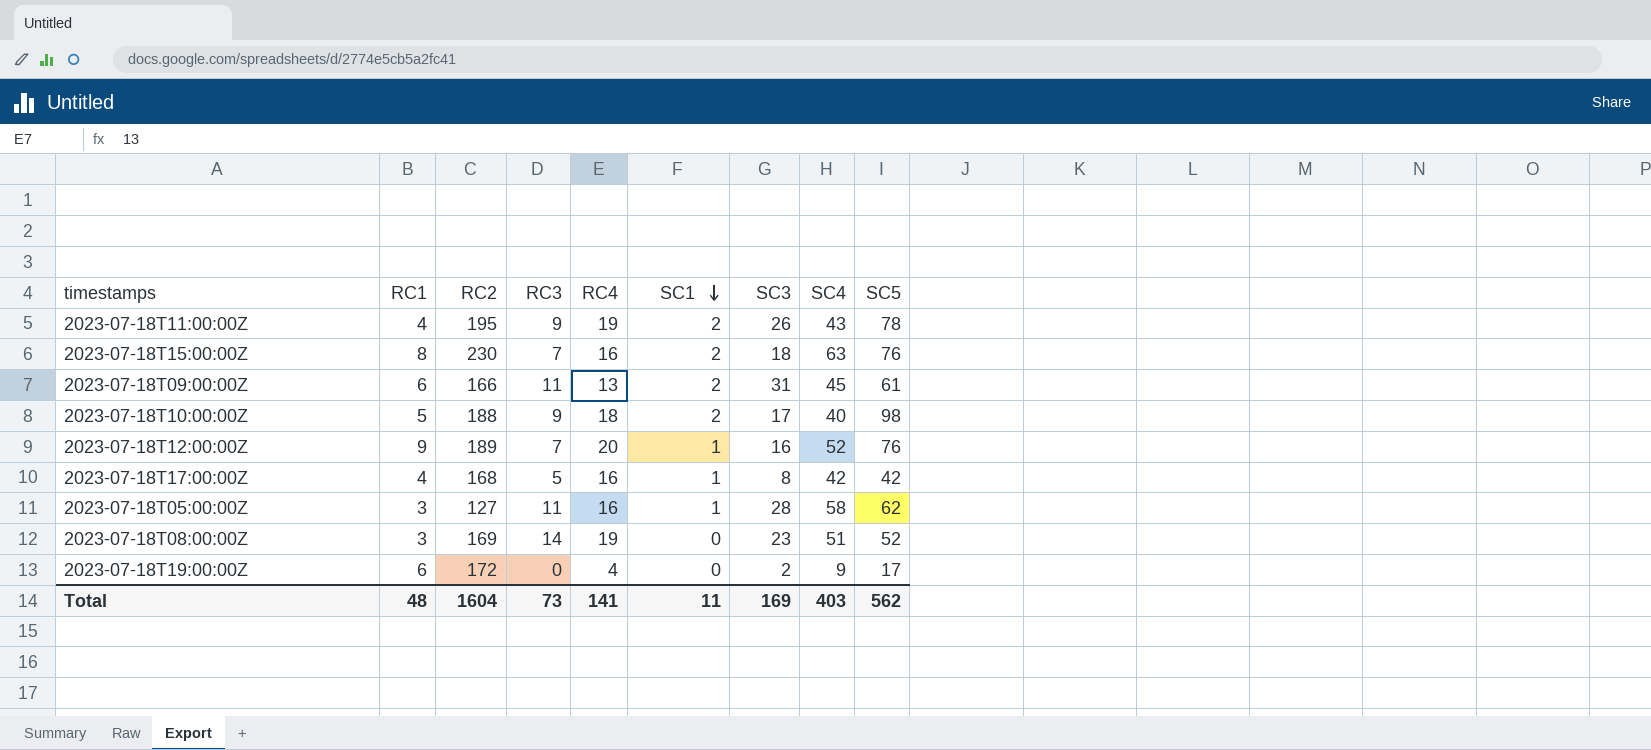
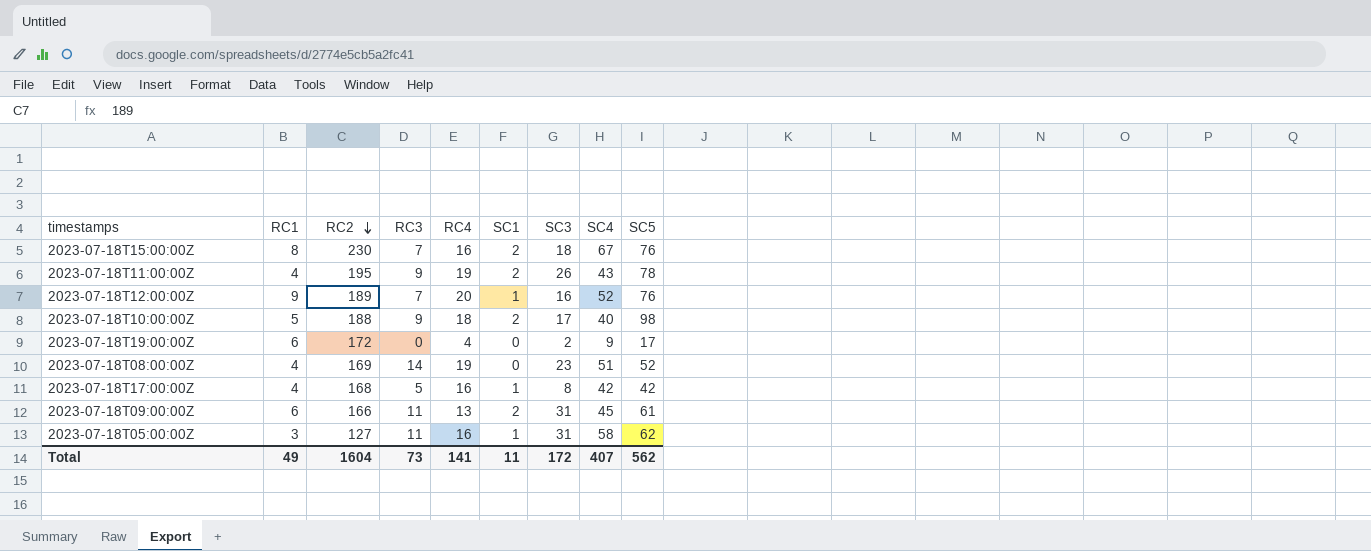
row order: SC1 descending -> RC2 descending
2023-07-18T15:00:00Z | SC4: 63 -> 67
2023-07-18T08:00:00Z | RC1: 3 -> 4
2023-07-18T05:00:00Z | SC3: 28 -> 31
Total | RC1: 48 -> 49
Total | SC3: 169 -> 172
Total | SC4: 403 -> 407

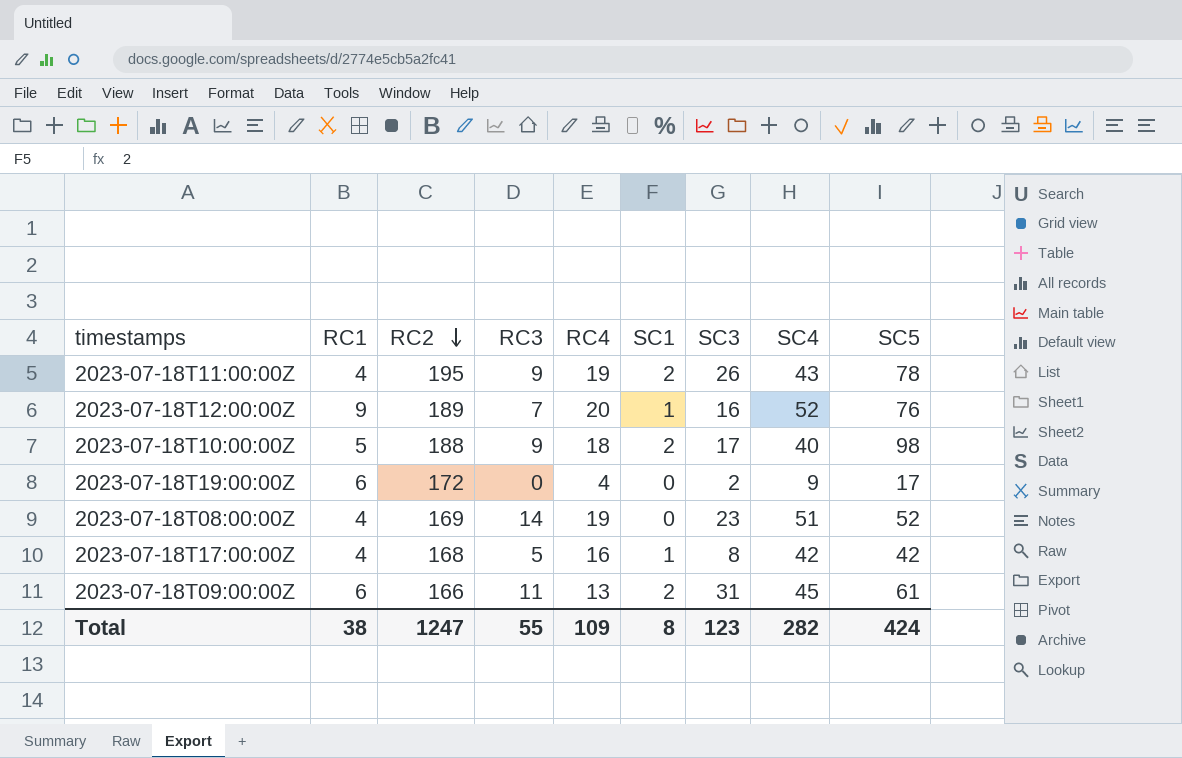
row 2023-07-18T15:00:00Z: 8 | 230 | 7 | 16 | 2 | 18 | 67 | 76 -> none
row 2023-07-18T05:00:00Z: 3 | 127 | 11 | 16 | 1 | 31 | 58 | 62 -> none
Total | RC1: 49 -> 38
Total | RC2: 1604 -> 1247
Total | RC3: 73 -> 55
Total | RC4: 141 -> 109
Total | SC1: 11 -> 8
Total | SC3: 172 -> 123
Total | SC4: 407 -> 282
Total | SC5: 562 -> 424

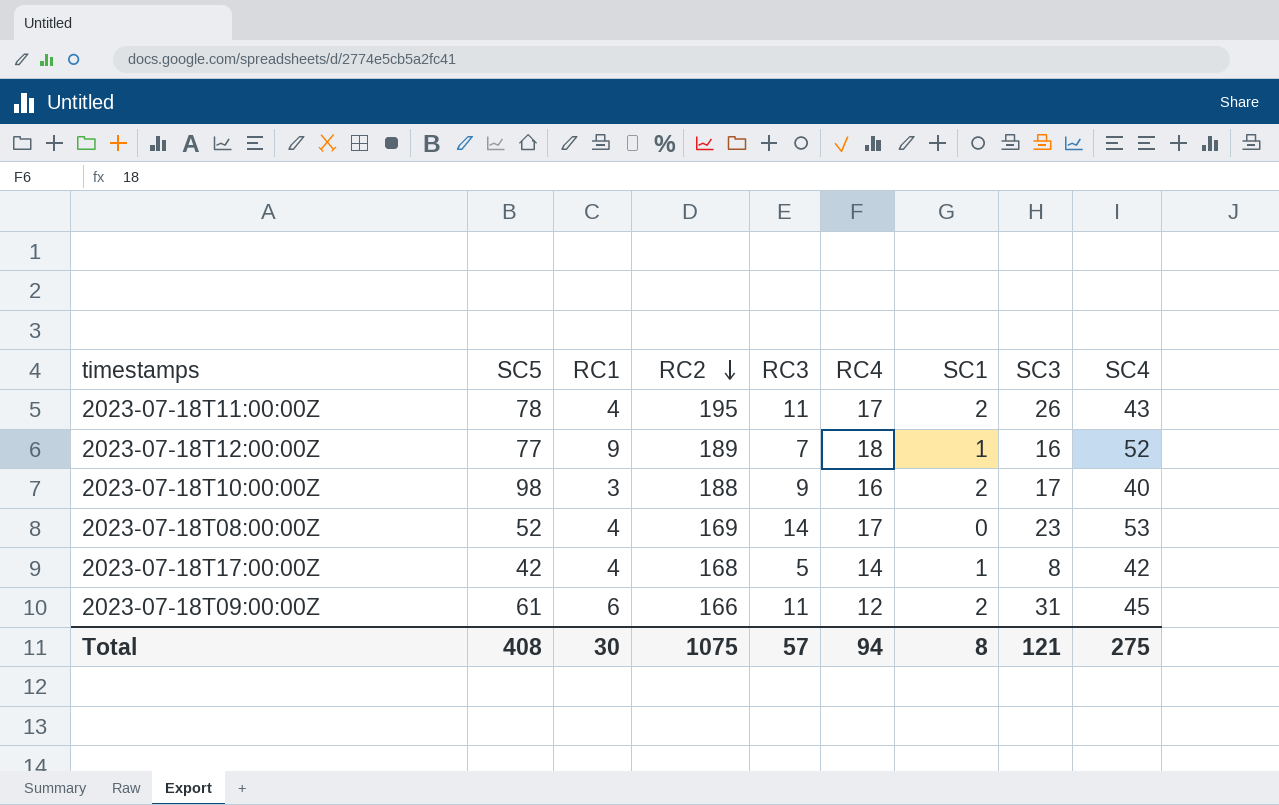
column SC5 | position: 9 -> 2
row 2023-07-18T19:00:00Z: 6 | 172 | 0 | 4 | 0 | 2 | 9 | 17 -> none
2023-07-18T11:00:00Z | RC3: 9 -> 11
2023-07-18T11:00:00Z | RC4: 19 -> 17
2023-07-18T12:00:00Z | SC5: 76 -> 77
2023-07-18T12:00:00Z | RC4: 20 -> 18
2023-07-18T10:00:00Z | RC1: 5 -> 3
2023-07-18T10:00:00Z | RC4: 18 -> 16
2023-07-18T08:00:00Z | RC4: 19 -> 17
2023-07-18T08:00:00Z | SC4: 51 -> 53
2023-07-18T17:00:00Z | RC4: 16 -> 14
2023-07-18T09:00:00Z | RC4: 13 -> 12
Total | SC5: 424 -> 408
Total | RC1: 38 -> 30
Total | RC2: 1247 -> 1075
Total | RC3: 55 -> 57
Total | RC4: 109 -> 94
Total | SC3: 123 -> 121
Total | SC4: 282 -> 275

